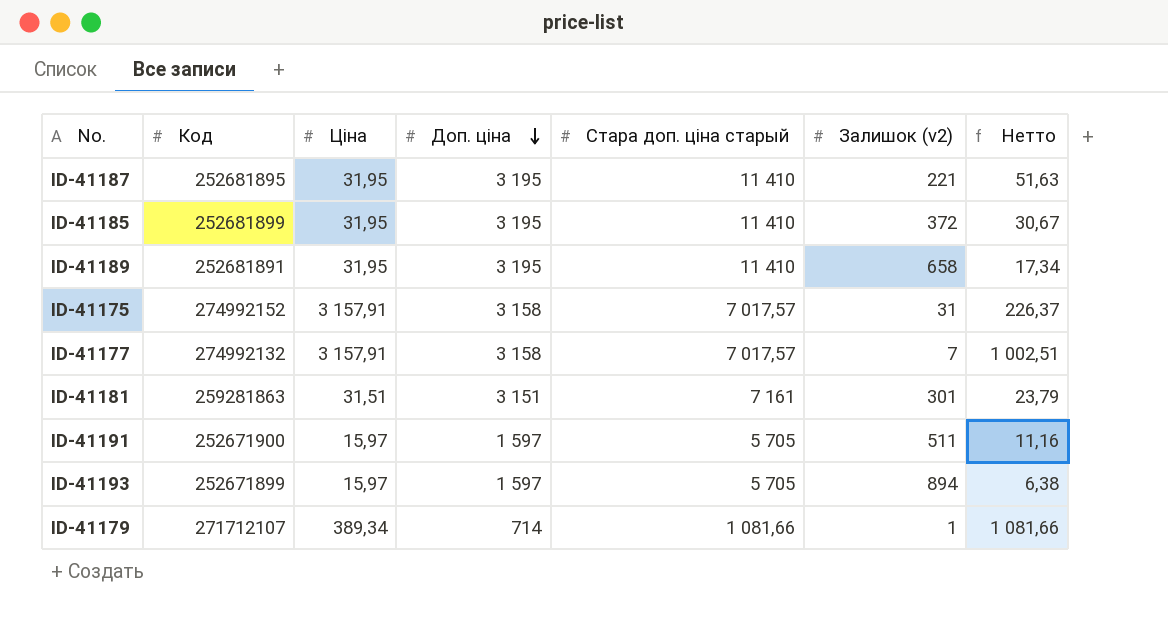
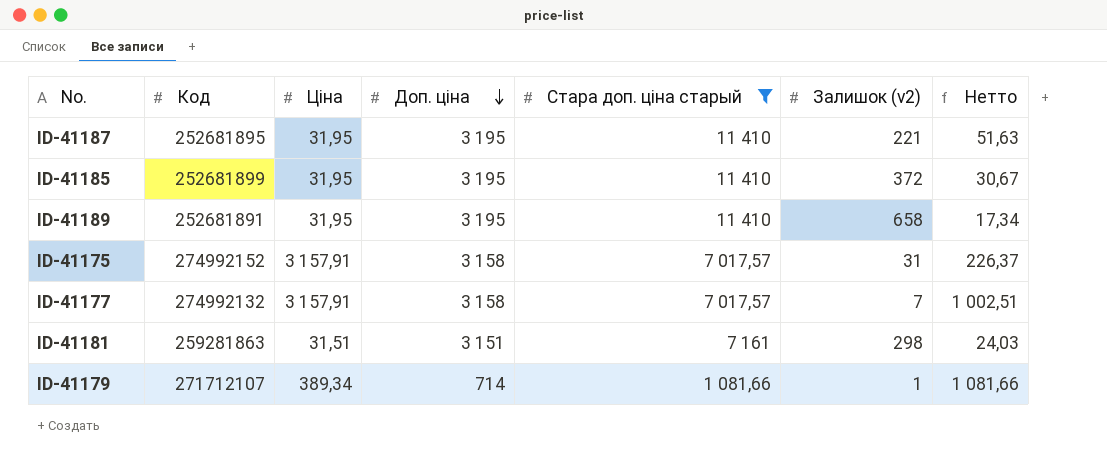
filter: none -> Стара доп. ціна старый != 5 705
ID-41181 | Залишок (v2): 301 -> 298
ID-41181 | Нетто: 23,79 -> 24,03

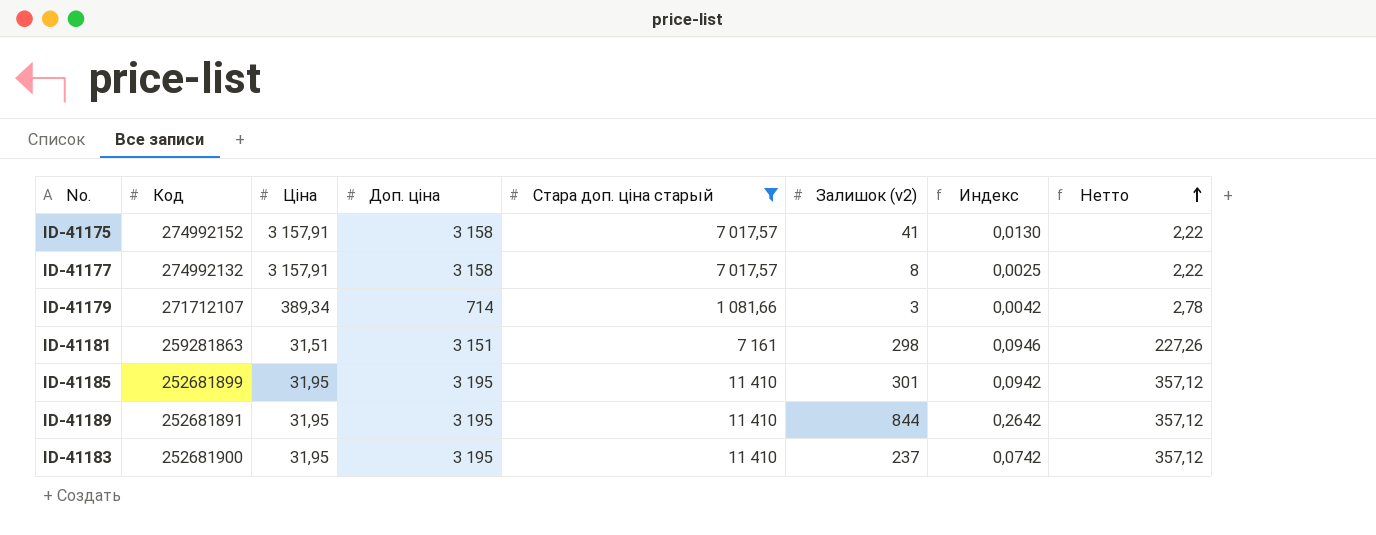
row order: Доп. ціна descending -> Нетто ascending
column Индекс | formula: none -> [Залишок (v2)] / [Доп. ціна]
column Нетто | formula: [Стара доп. ціна старый] / [Залишок (v2)] -> [Стара доп. ціна старый] / [Ціна]
row ID-41187: 252681895 | 31,95 | 3 195 | 11 410 | 221 | 51,63 -> none
ID-41175 | Залишок (v2): 31 -> 41
ID-41177 | Залишок (v2): 7 -> 8
ID-41179 | Залишок (v2): 1 -> 3
ID-41185 | Залишок (v2): 372 -> 301
ID-41189 | Залишок (v2): 658 -> 844
row ID-41183: none -> 252681900 | 31,95 | 3 195 | 11 410 | 237 | 0,0742 | 357,12

